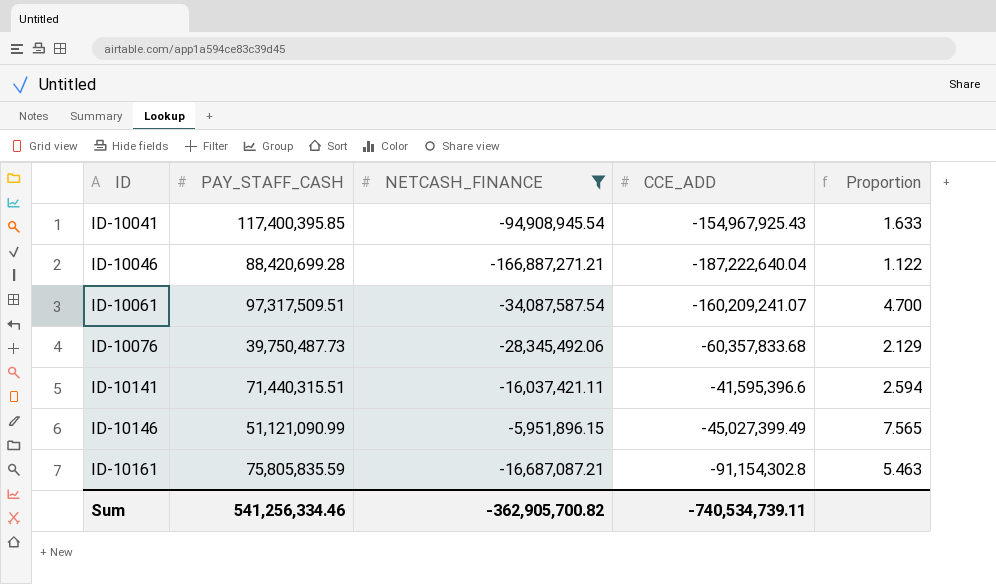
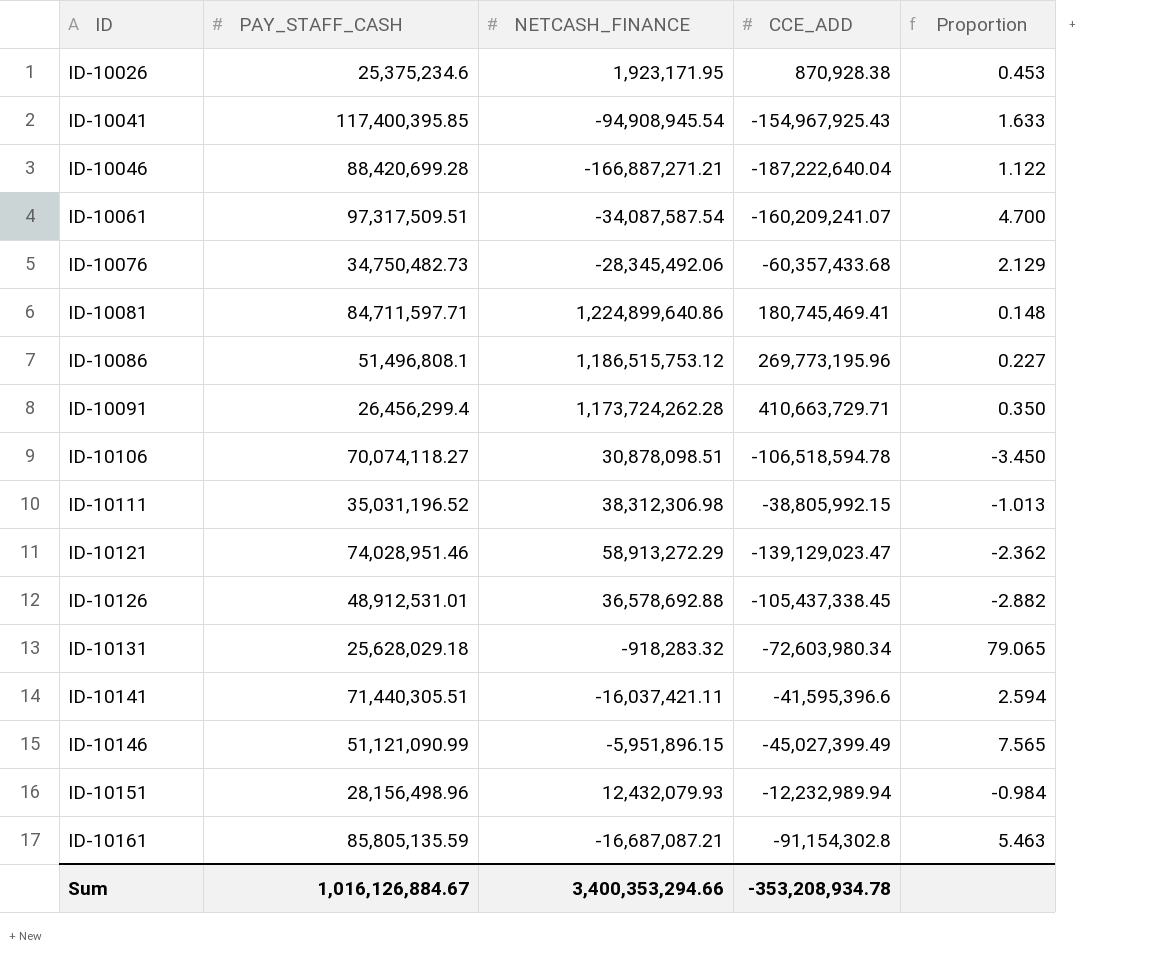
filter: NETCASH_FINANCE <= -5,951,896.15 -> none
ID-10076 | PAY_STAFF_CASH: 39,750,487.73 -> 34,750,482.73
ID-10076 | CCE_ADD: -60,357,833.68 -> -60,357,433.68
ID-10141 | PAY_STAFF_CASH: 71,440,315.51 -> 71,440,305.51
ID-10161 | PAY_STAFF_CASH: 75,805,835.59 -> 85,805,135.59
Sum | PAY_STAFF_CASH: 541,256,334.46 -> 1,016,126,884.67
Sum | NETCASH_FINANCE: -362,905,700.82 -> 3,400,353,294.66
Sum | CCE_ADD: -740,534,739.11 -> -353,208,934.78

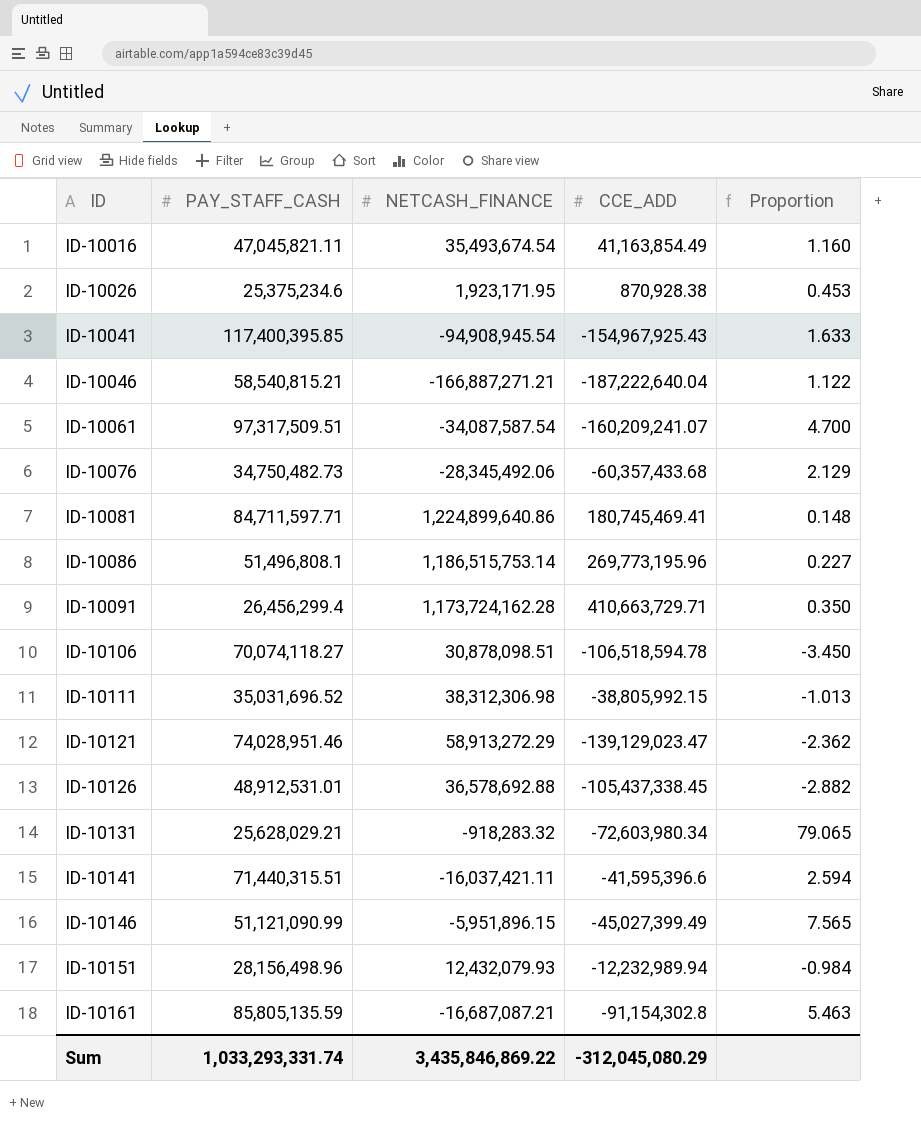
row ID-10016: none -> 47,045,821.11 | 35,493,674.54 | 41,163,854.49 | 1.160
ID-10046 | PAY_STAFF_CASH: 88,420,699.28 -> 58,540,815.21
ID-10086 | NETCASH_FINANCE: 1,186,515,753.12 -> 1,186,515,753.14
ID-10091 | NETCASH_FINANCE: 1,173,724,262.28 -> 1,173,724,162.28
ID-10111 | PAY_STAFF_CASH: 35,031,196.52 -> 35,031,696.52
ID-10131 | PAY_STAFF_CASH: 25,628,029.18 -> 25,628,029.21
ID-10141 | PAY_STAFF_CASH: 71,440,305.51 -> 71,440,315.51
Sum | PAY_STAFF_CASH: 1,016,126,884.67 -> 1,033,293,331.74
Sum | NETCASH_FINANCE: 3,400,353,294.66 -> 3,435,846,869.22
Sum | CCE_ADD: -353,208,934.78 -> -312,045,080.29

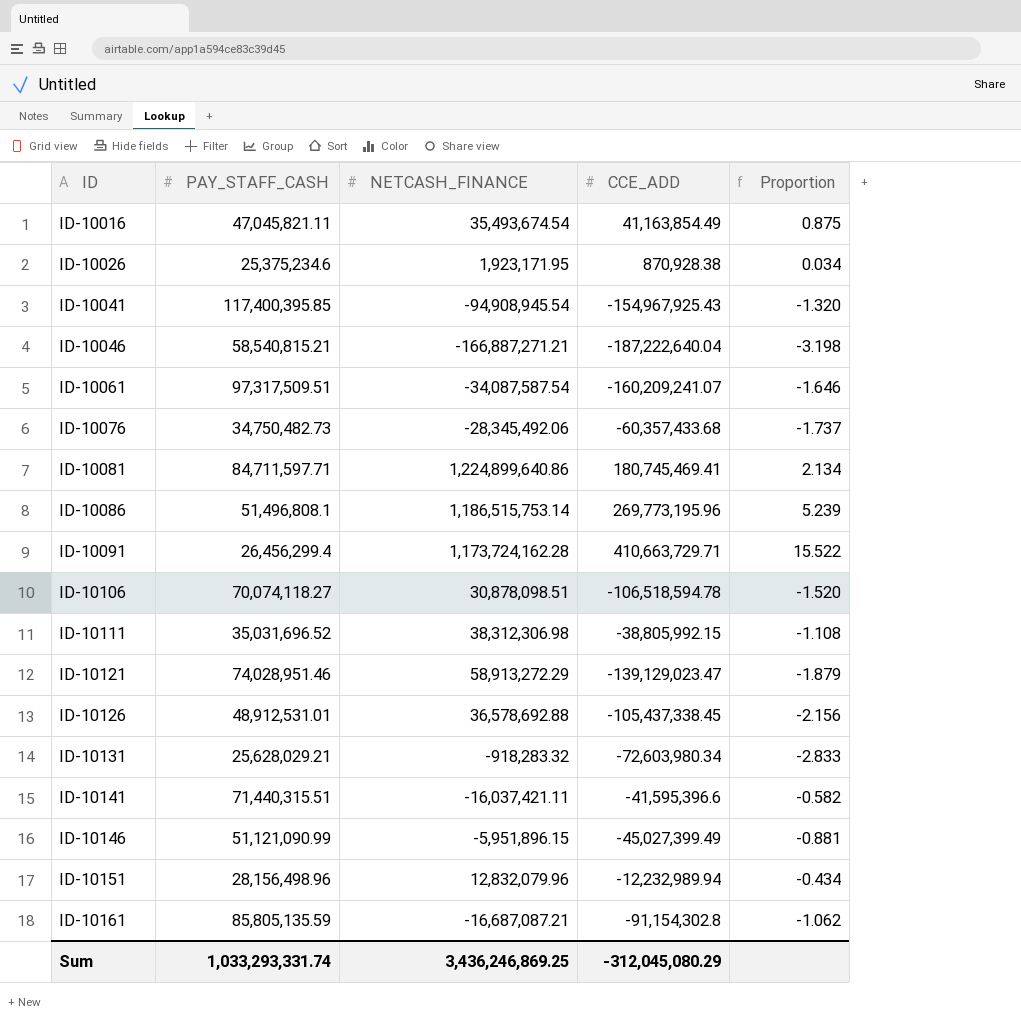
column Proportion | formula: [CCE_ADD] / [NETCASH_FINANCE] -> [CCE_ADD] / [PAY_STAFF_CASH]
ID-10151 | NETCASH_FINANCE: 12,432,079.93 -> 12,832,079.96
Sum | NETCASH_FINANCE: 3,435,846,869.22 -> 3,436,246,869.25

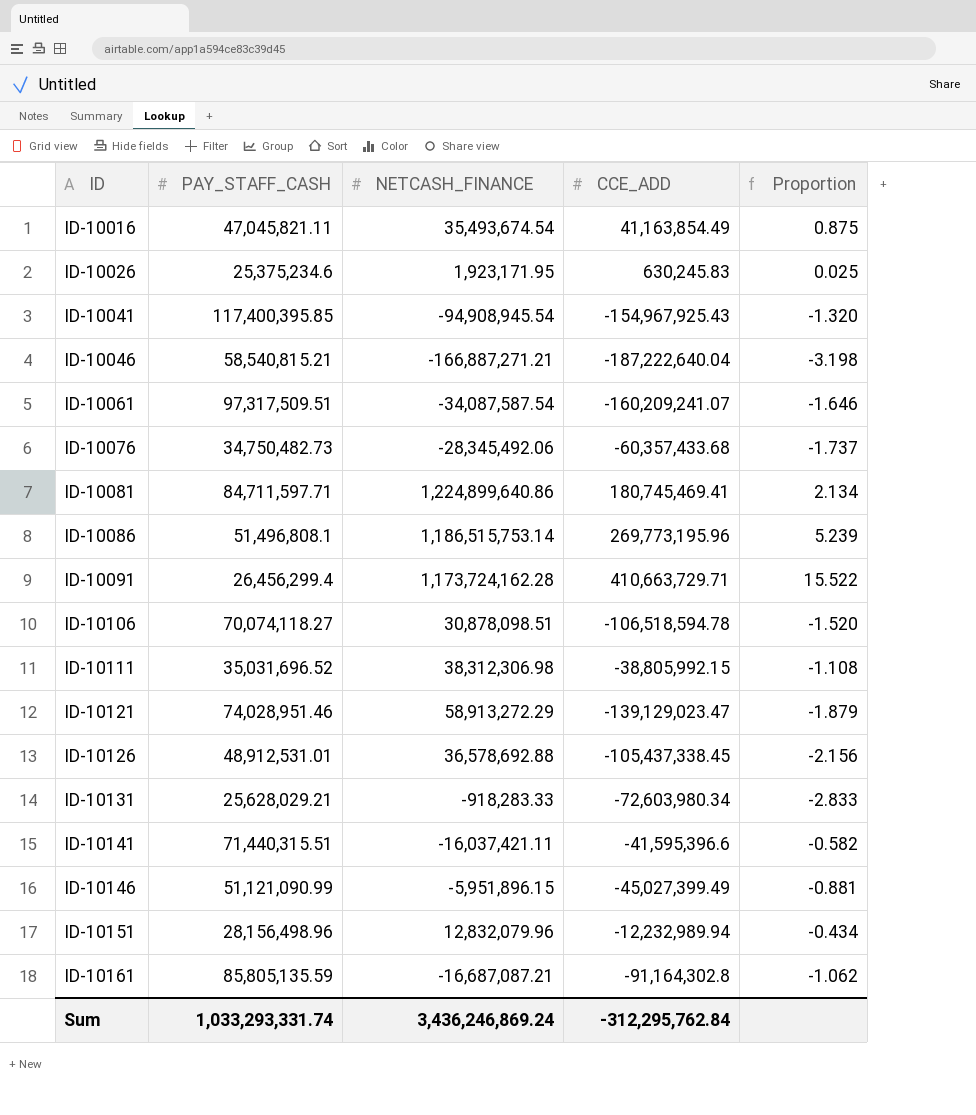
ID-10026 | CCE_ADD: 870,928.38 -> 630,245.83
ID-10026 | Proportion: 0.034 -> 0.025
ID-10131 | NETCASH_FINANCE: -918,283.32 -> -918,283.33
ID-10161 | CCE_ADD: -91,154,302.8 -> -91,164,302.8
Sum | NETCASH_FINANCE: 3,436,246,869.25 -> 3,436,246,869.24
Sum | CCE_ADD: -312,045,080.29 -> -312,295,762.84

